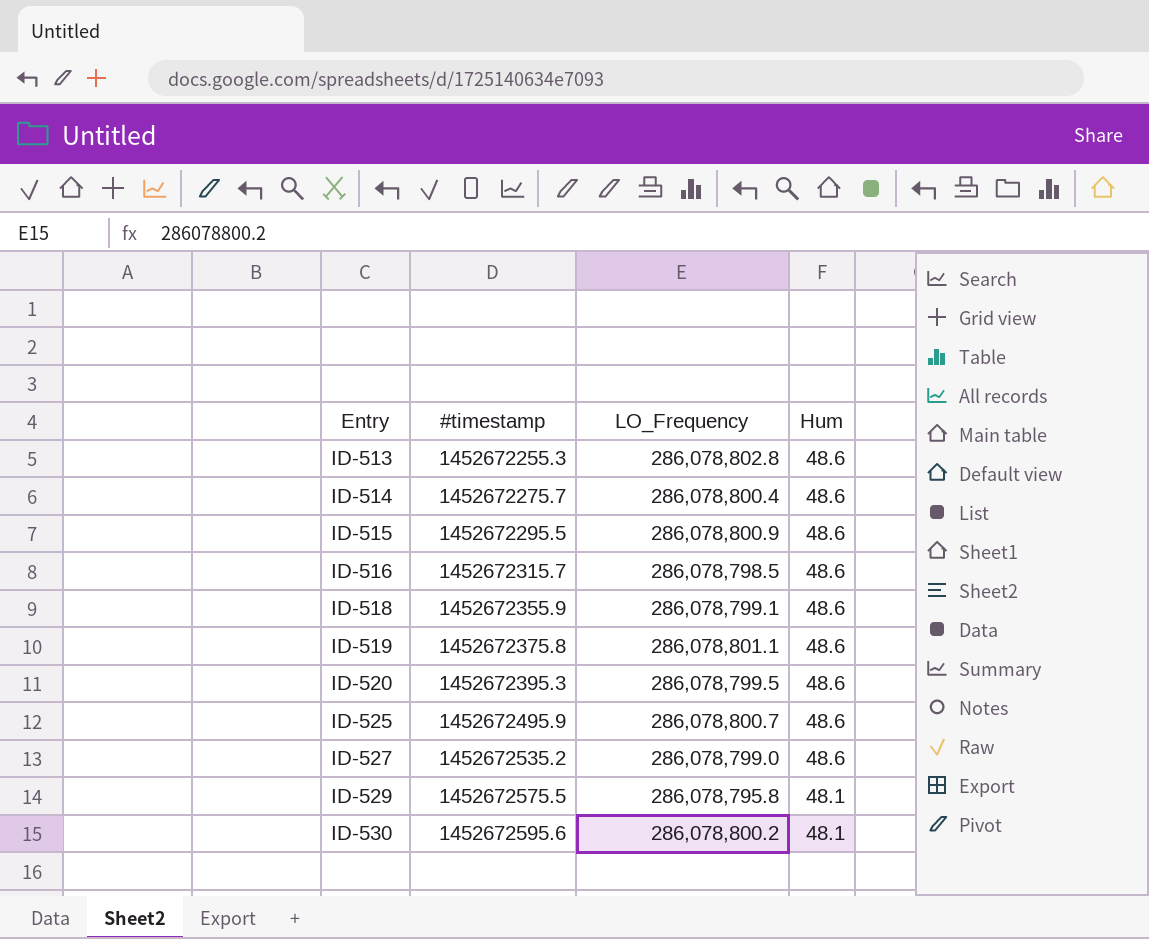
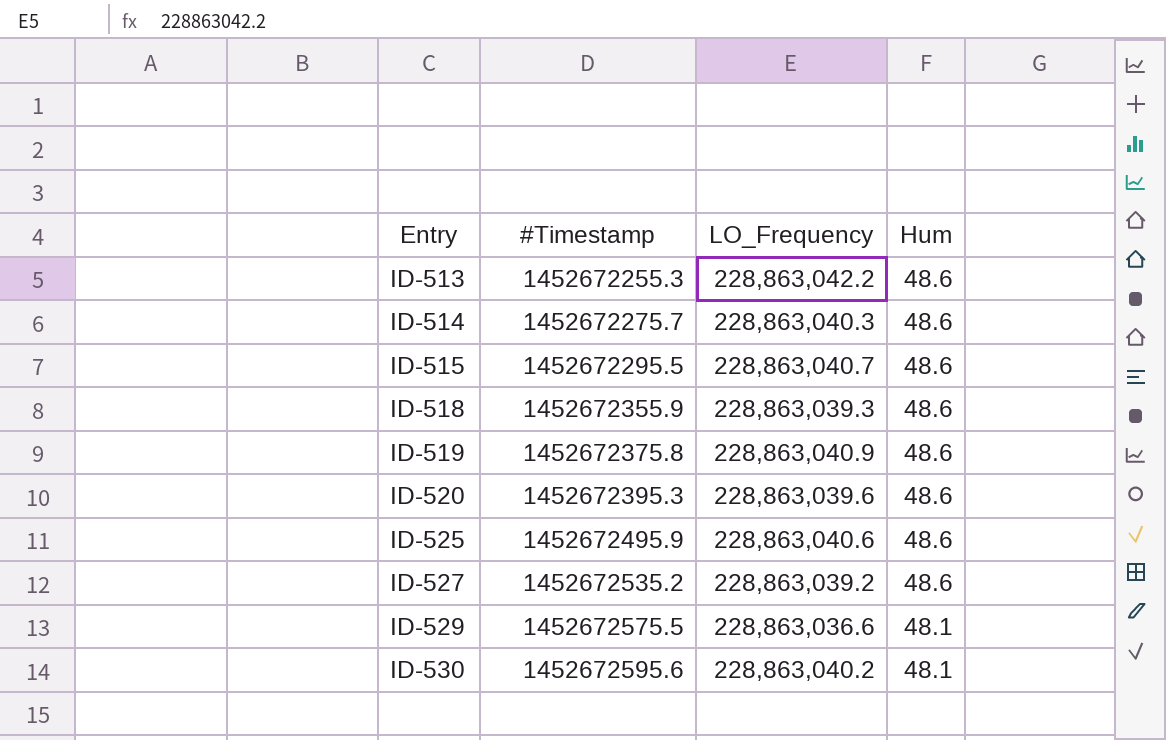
column name: #timestamp -> #Timestamp
row ID-516: 1452672315.7 | 286,078,798.5 | 48.6 -> none
ID-513 | LO_Frequency: 286,078,802.8 -> 228,863,042.2
ID-514 | LO_Frequency: 286,078,800.4 -> 228,863,040.3
ID-515 | LO_Frequency: 286,078,800.9 -> 228,863,040.7
ID-518 | LO_Frequency: 286,078,799.1 -> 228,863,039.3
ID-519 | LO_Frequency: 286,078,801.1 -> 228,863,040.9
ID-520 | LO_Frequency: 286,078,799.5 -> 228,863,039.6
ID-525 | LO_Frequency: 286,078,800.7 -> 228,863,040.6
ID-527 | LO_Frequency: 286,078,799.0 -> 228,863,039.2
ID-529 | LO_Frequency: 286,078,795.8 -> 228,863,036.6
ID-530 | LO_Frequency: 286,078,800.2 -> 228,863,040.2

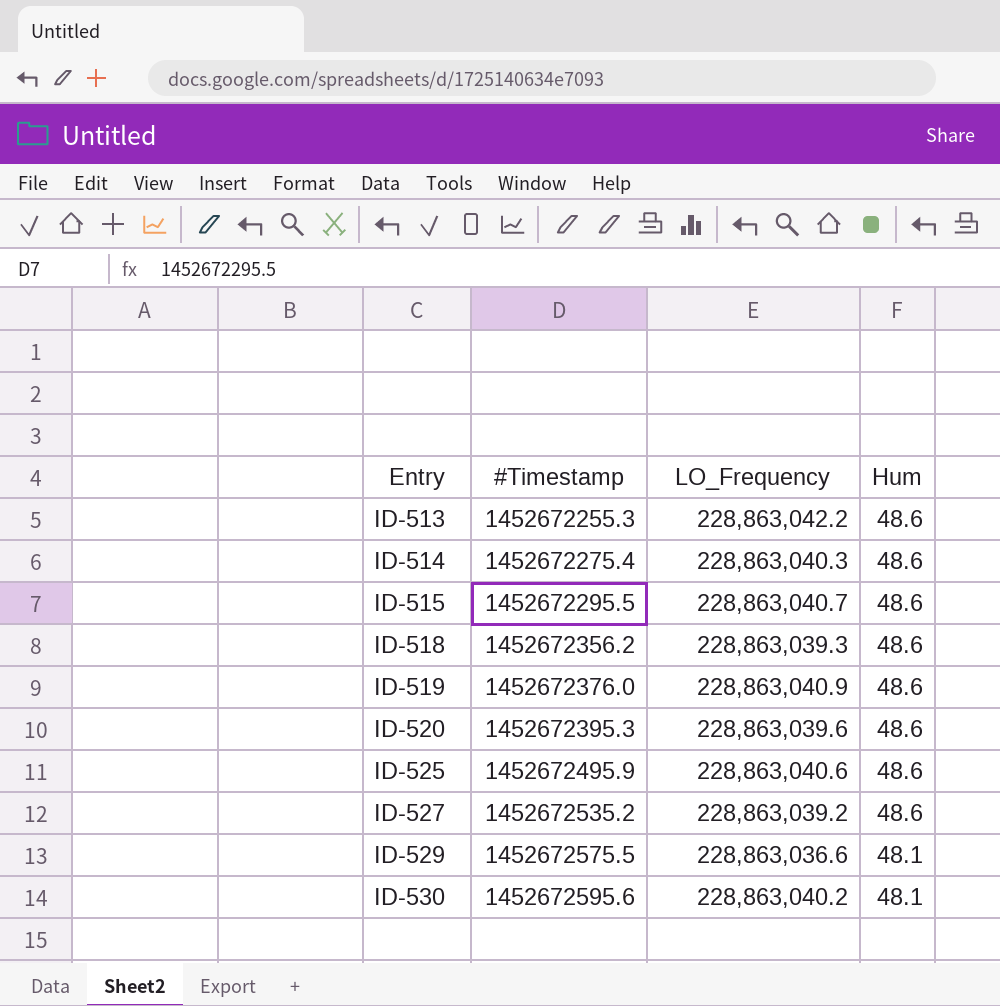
ID-514 | #Timestamp: 1452672275.7 -> 1452672275.4
ID-518 | #Timestamp: 1452672355.9 -> 1452672356.2
ID-519 | #Timestamp: 1452672375.8 -> 1452672376.0

